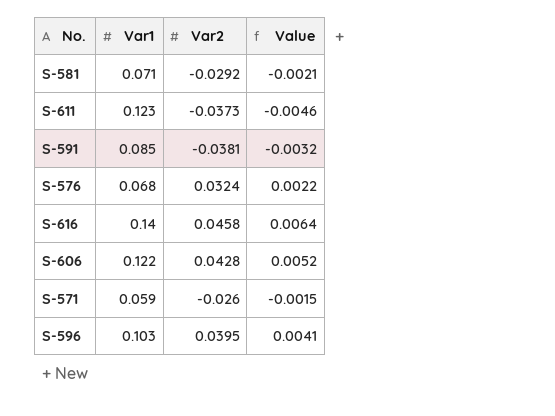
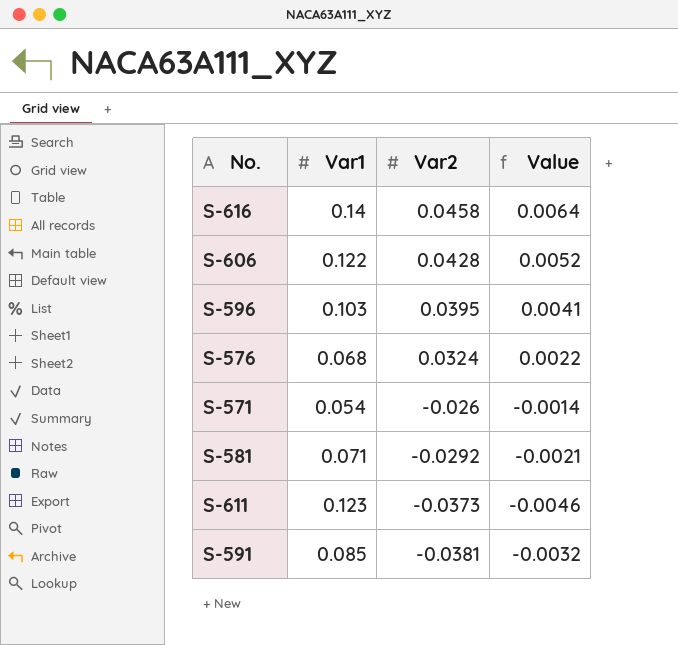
row order: none -> Var2 descending
S-571 | Var1: 0.059 -> 0.054
S-571 | Value: -0.0015 -> -0.0014

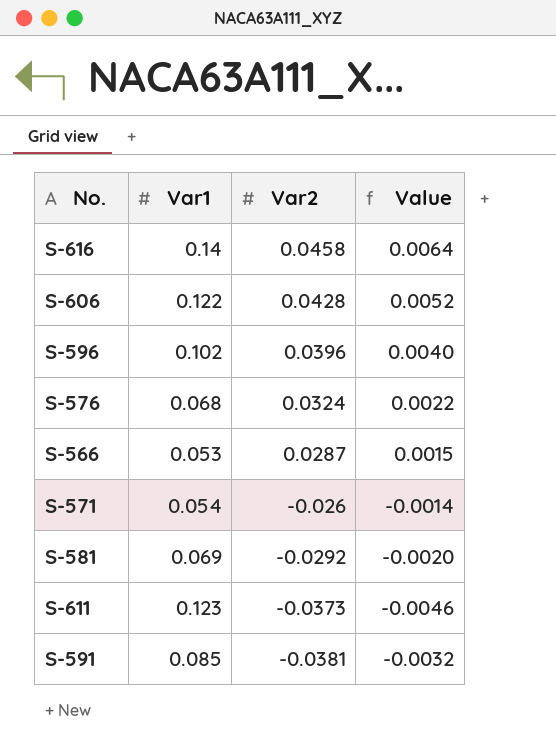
S-596 | Var1: 0.103 -> 0.102
S-596 | Var2: 0.0395 -> 0.0396
S-596 | Value: 0.0041 -> 0.0040
row S-566: none -> 0.053 | 0.0287 | 0.0015
S-581 | Var1: 0.071 -> 0.069
S-581 | Value: -0.0021 -> -0.0020

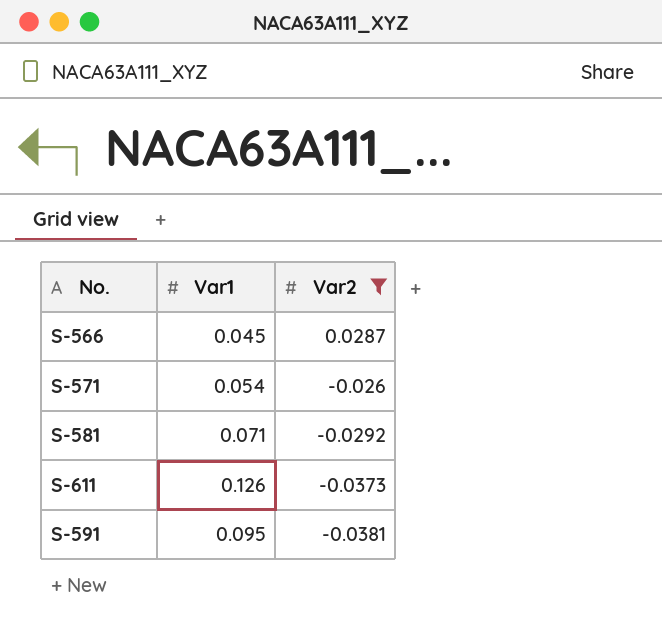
filter: none -> Var2 <= 0.0287
column Value | formula: [Var1] * [Var2] -> none
S-566 | Var1: 0.053 -> 0.045
S-581 | Var1: 0.069 -> 0.071
S-611 | Var1: 0.123 -> 0.126
S-591 | Var1: 0.085 -> 0.095

